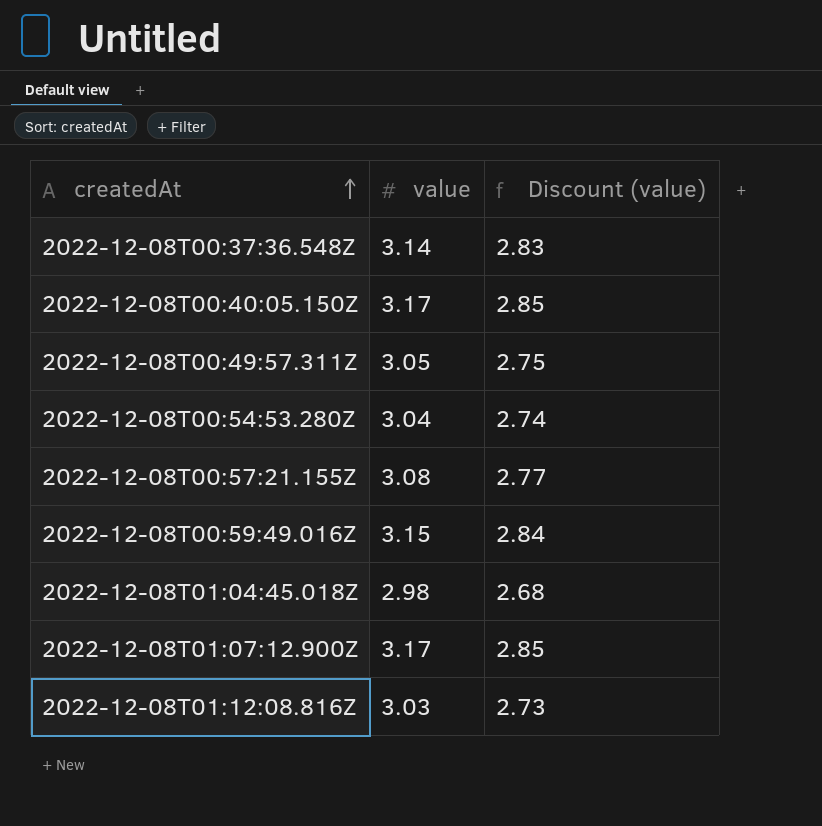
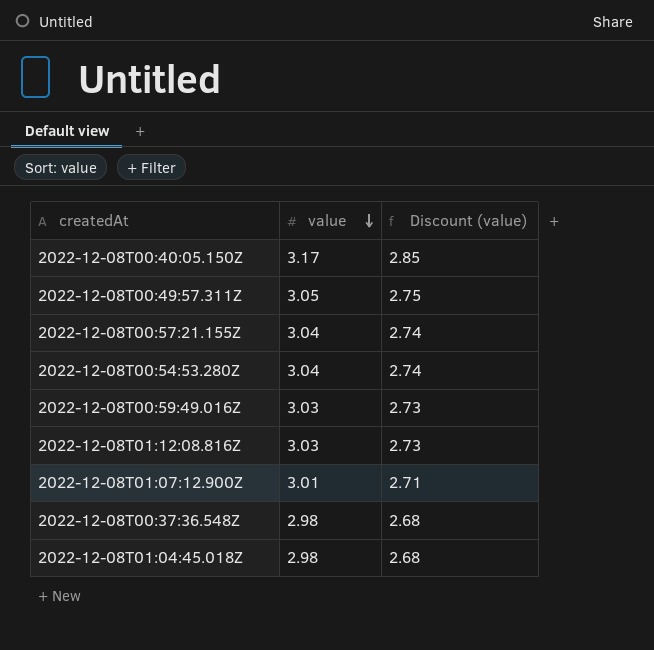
row order: createdAt ascending -> value descending
2022-12-08T00:57:21.155Z | value: 3.08 -> 3.04
2022-12-08T00:57:21.155Z | Discount (value): 2.77 -> 2.74
2022-12-08T00:59:49.016Z | value: 3.15 -> 3.03
2022-12-08T00:59:49.016Z | Discount (value): 2.84 -> 2.73
2022-12-08T01:07:12.900Z | value: 3.17 -> 3.01
2022-12-08T01:07:12.900Z | Discount (value): 2.85 -> 2.71
2022-12-08T00:37:36.548Z | value: 3.14 -> 2.98
2022-12-08T00:37:36.548Z | Discount (value): 2.83 -> 2.68

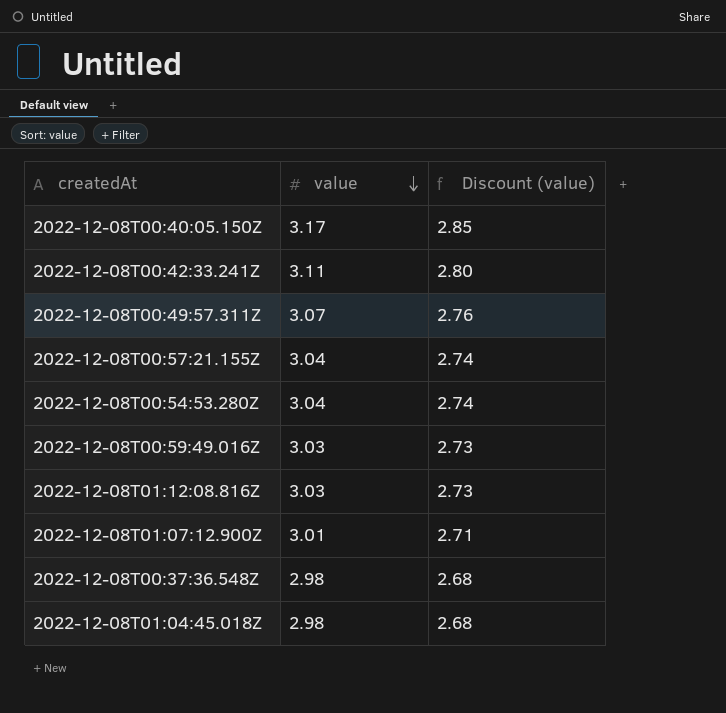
row 2022-12-08T00:42:33.241Z: none -> 3.11 | 2.80
2022-12-08T00:49:57.311Z | value: 3.05 -> 3.07
2022-12-08T00:49:57.311Z | Discount (value): 2.75 -> 2.76

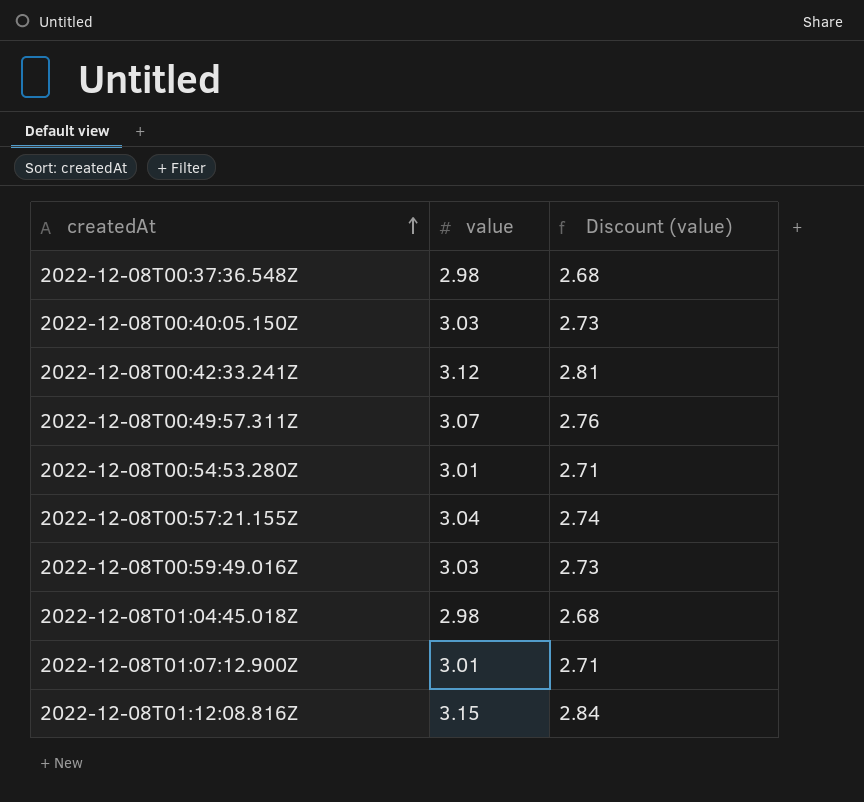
row order: value descending -> createdAt ascending
2022-12-08T00:40:05.150Z | value: 3.17 -> 3.03
2022-12-08T00:40:05.150Z | Discount (value): 2.85 -> 2.73
2022-12-08T00:42:33.241Z | value: 3.11 -> 3.12
2022-12-08T00:42:33.241Z | Discount (value): 2.80 -> 2.81
2022-12-08T00:54:53.280Z | value: 3.04 -> 3.01
2022-12-08T00:54:53.280Z | Discount (value): 2.74 -> 2.71
2022-12-08T01:12:08.816Z | value: 3.03 -> 3.15
2022-12-08T01:12:08.816Z | Discount (value): 2.73 -> 2.84

